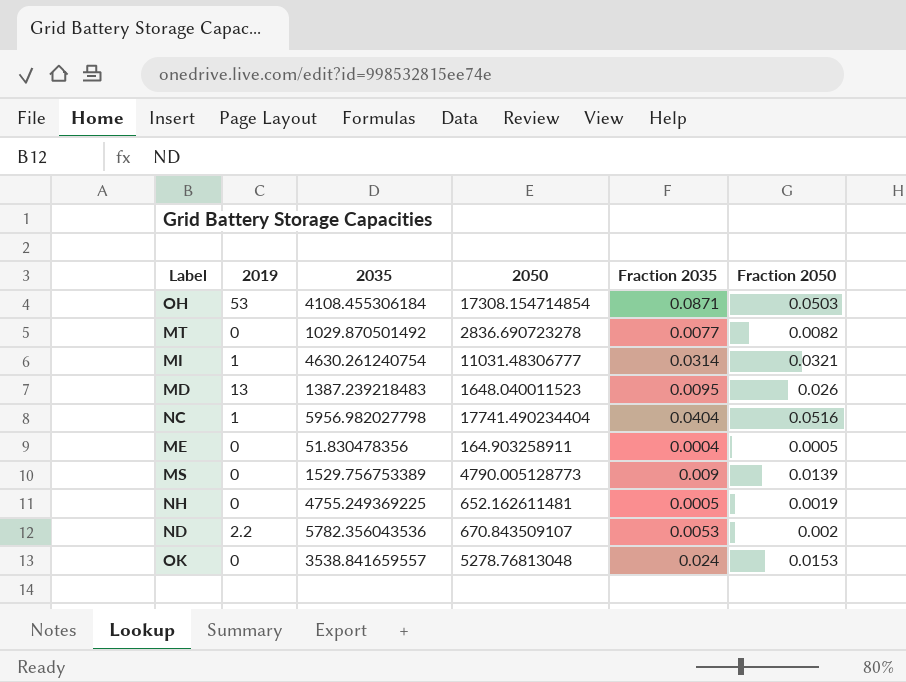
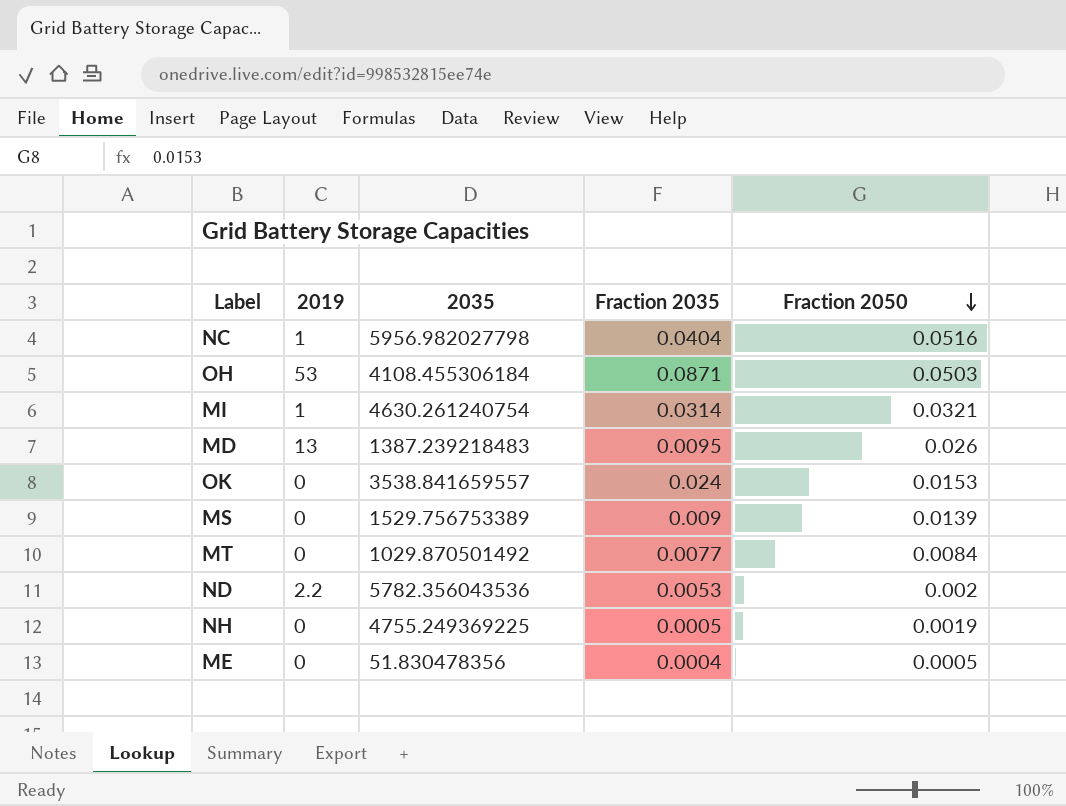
row order: none -> Fraction 2050 descending
column 2050 | position: 4 -> none
MT | Fraction 2050: 0.0082 -> 0.0084

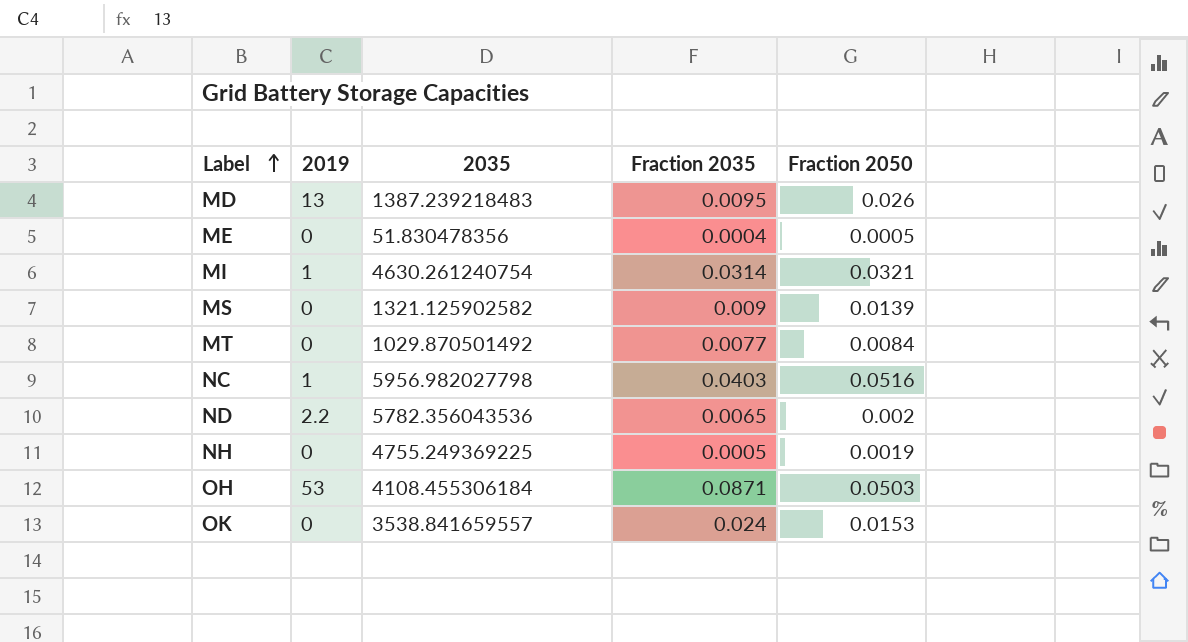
row order: Fraction 2050 descending -> Label ascending
MS | 2035: 1529.756753389 -> 1321.125902582
NC | Fraction 2035: 0.0404 -> 0.0403
ND | Fraction 2035: 0.0053 -> 0.0065

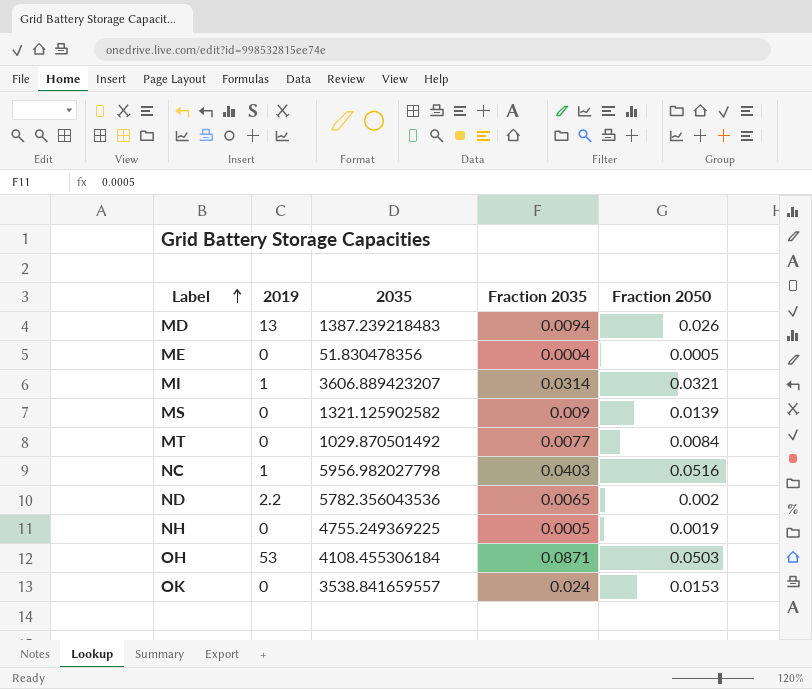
MD | Fraction 2035: 0.0095 -> 0.0094
MI | 2035: 4630.261240754 -> 3606.889423207

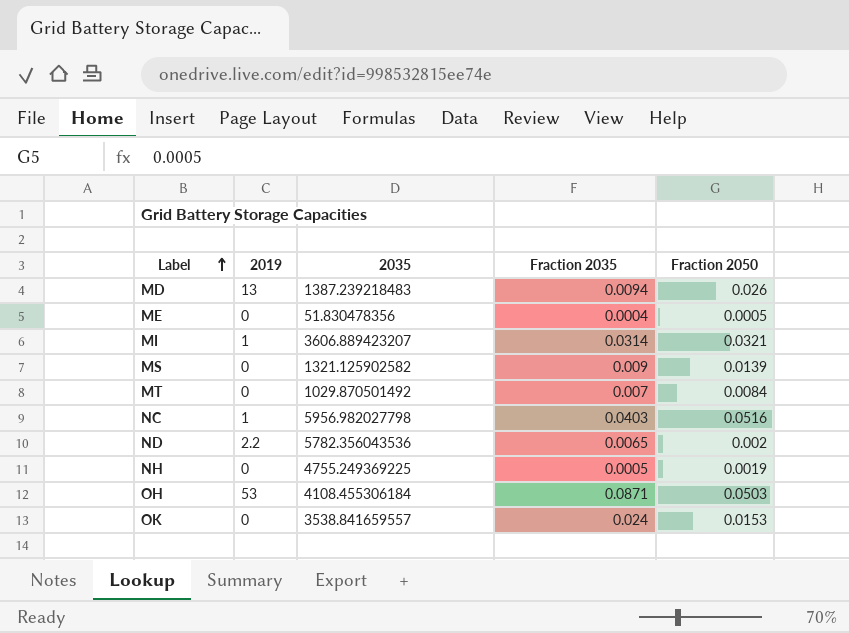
MT | Fraction 2035: 0.0077 -> 0.007

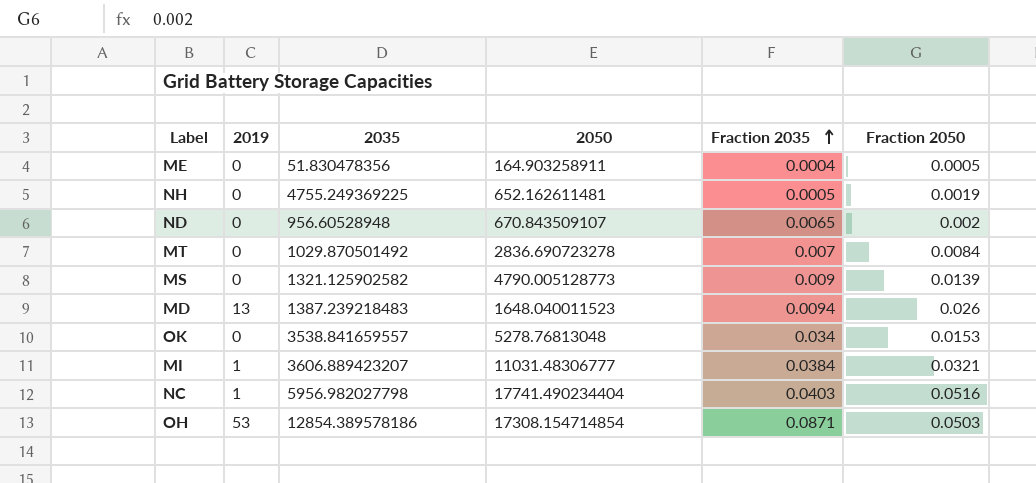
row order: Label ascending -> Fraction 2035 ascending
column 2050 | position: none -> 4
ND | 2019: 2.2 -> 0
ND | 2035: 5782.356043536 -> 956.60528948
OK | Fraction 2035: 0.024 -> 0.034
MI | Fraction 2035: 0.0314 -> 0.0384
OH | 2035: 4108.455306184 -> 12854.389578186

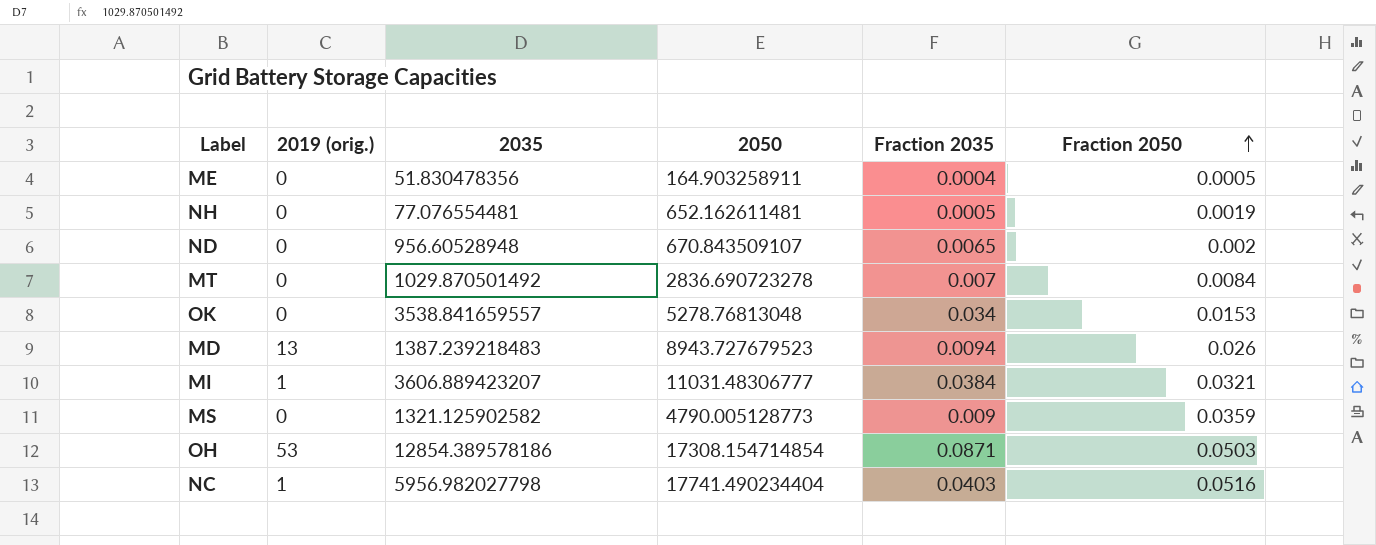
row order: Fraction 2035 ascending -> Fraction 2050 ascending
column name: 2019 -> 2019 (orig.)
NH | 2035: 4755.249369225 -> 77.076554481
MD | 2050: 1648.040011523 -> 8943.727679523
MS | Fraction 2050: 0.0139 -> 0.0359

